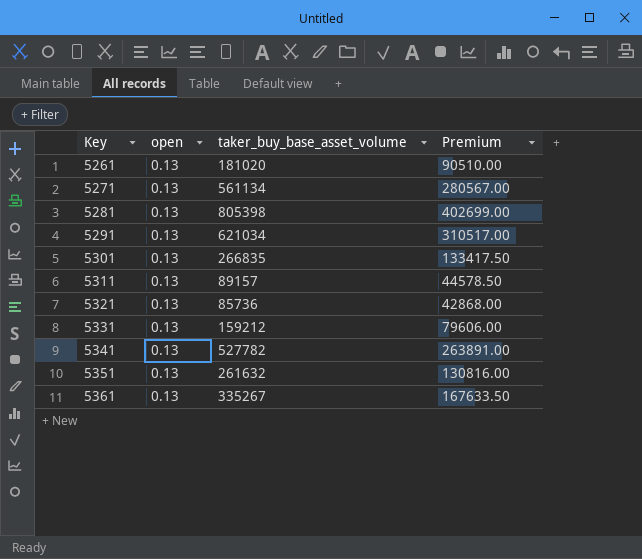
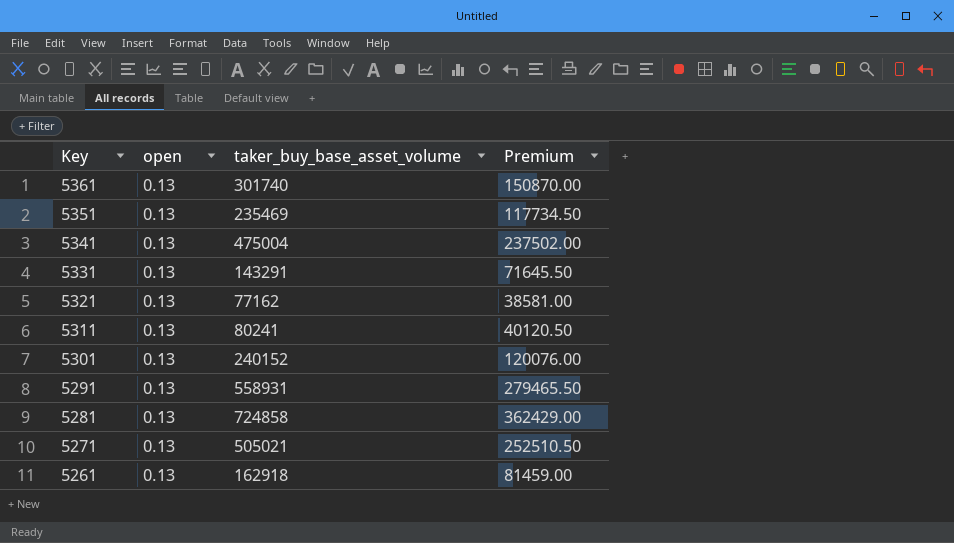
row order: Key ascending -> Key descending
5361 | taker_buy_base_asset_volume: 335267 -> 301740
5361 | Premium: 167633.50 -> 150870.00
5351 | taker_buy_base_asset_volume: 261632 -> 235469
5351 | Premium: 130816.00 -> 117734.50
5341 | taker_buy_base_asset_volume: 527782 -> 475004
5341 | Premium: 263891.00 -> 237502.00
5331 | taker_buy_base_asset_volume: 159212 -> 143291
5331 | Premium: 79606.00 -> 71645.50
5321 | taker_buy_base_asset_volume: 85736 -> 77162
5321 | Premium: 42868.00 -> 38581.00
5311 | taker_buy_base_asset_volume: 89157 -> 80241
5311 | Premium: 44578.50 -> 40120.50
5301 | taker_buy_base_asset_volume: 266835 -> 240152
5301 | Premium: 133417.50 -> 120076.00
5291 | taker_buy_base_asset_volume: 621034 -> 558931
5291 | Premium: 310517.00 -> 279465.50
5281 | taker_buy_base_asset_volume: 805398 -> 724858
5281 | Premium: 402699.00 -> 362429.00
5271 | taker_buy_base_asset_volume: 561134 -> 505021
5271 | Premium: 280567.00 -> 252510.50
5261 | taker_buy_base_asset_volume: 181020 -> 162918
5261 | Premium: 90510.00 -> 81459.00

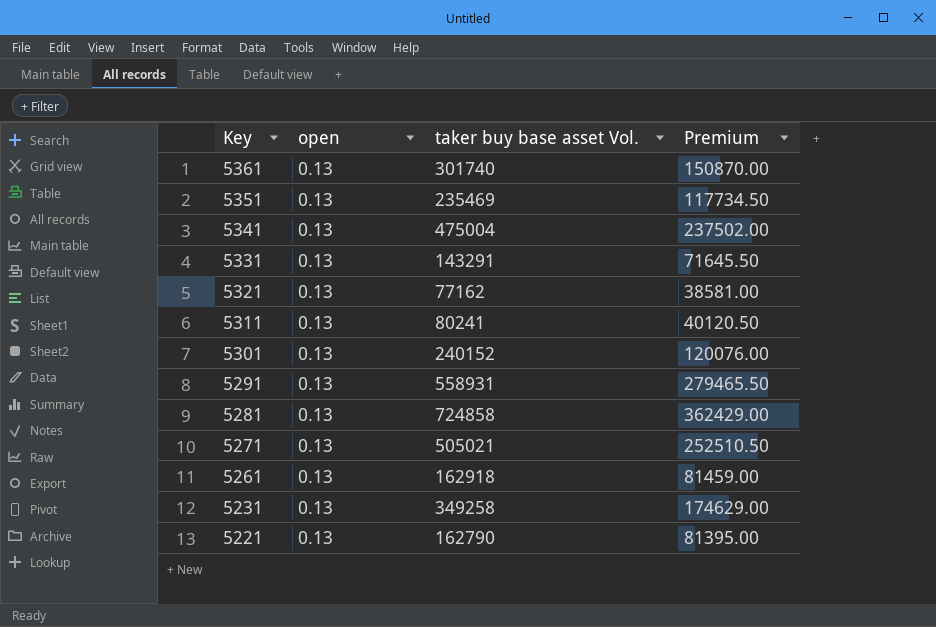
column name: taker_buy_base_asset_volume -> taker buy base asset Vol.
row 5231: none -> 0.13 | 349258 | 174629.00
row 5221: none -> 0.13 | 162790 | 81395.00

